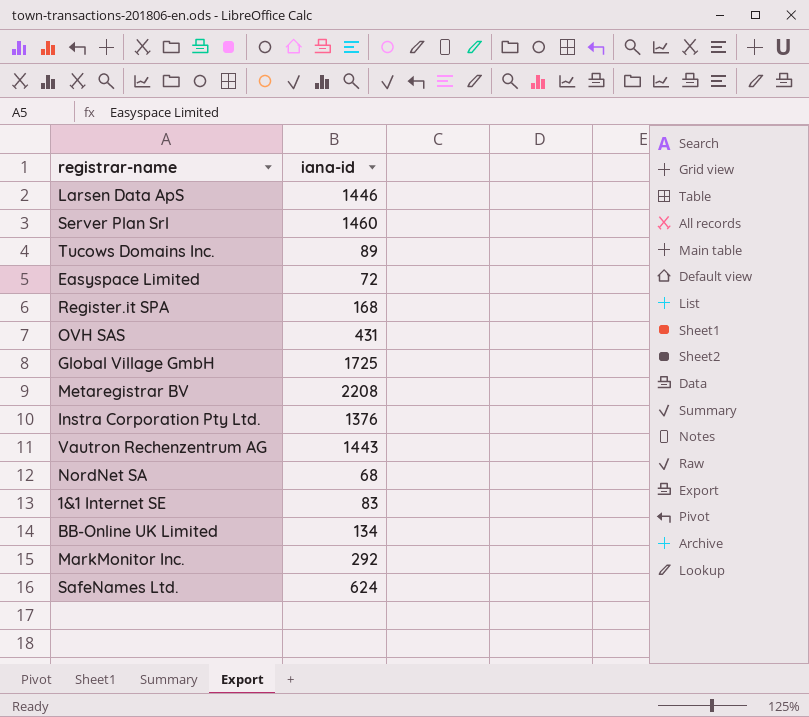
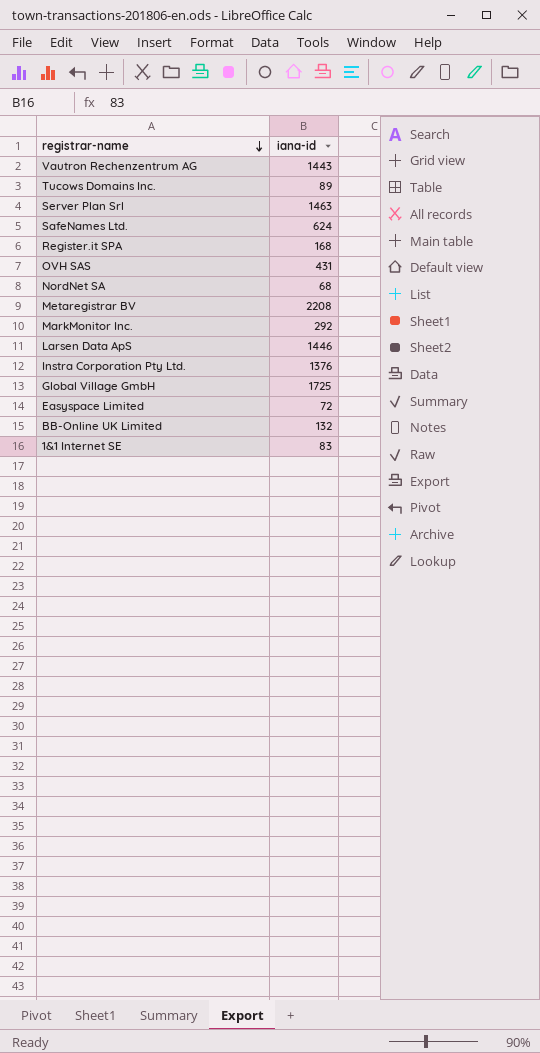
row order: none -> registrar-name descending
Server Plan Srl | iana-id: 1460 -> 1463
BB-Online UK Limited | iana-id: 134 -> 132

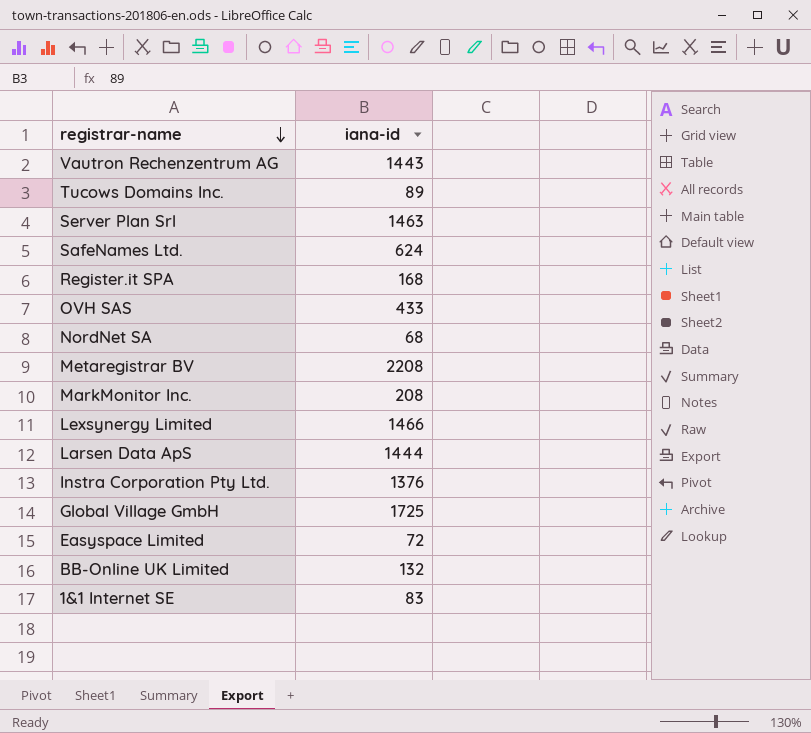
OVH SAS | iana-id: 431 -> 433
MarkMonitor Inc. | iana-id: 292 -> 208
row Lexsynergy Limited: none -> 1466
Larsen Data ApS | iana-id: 1446 -> 1444

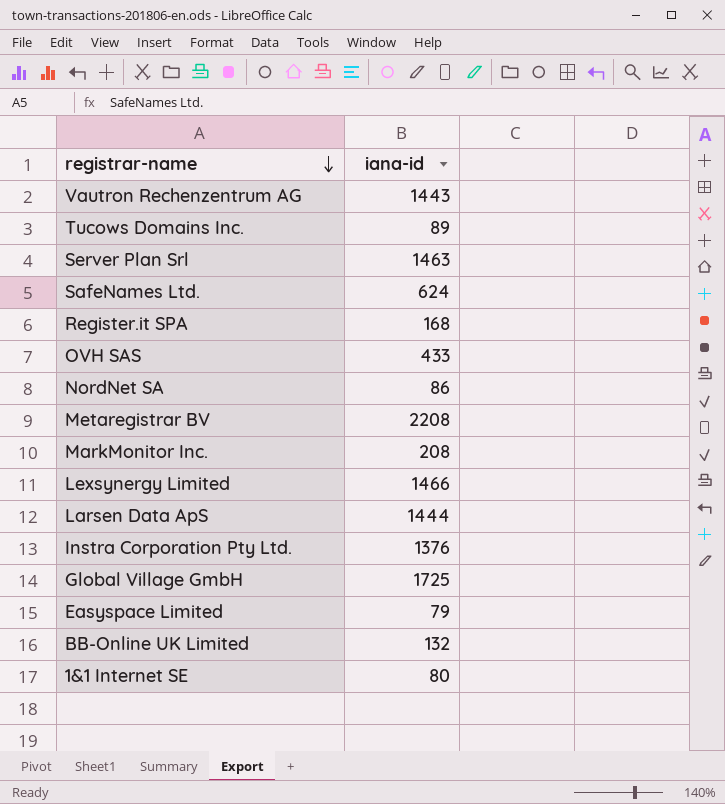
NordNet SA | iana-id: 68 -> 86
Easyspace Limited | iana-id: 72 -> 79
1&1 Internet SE | iana-id: 83 -> 80

